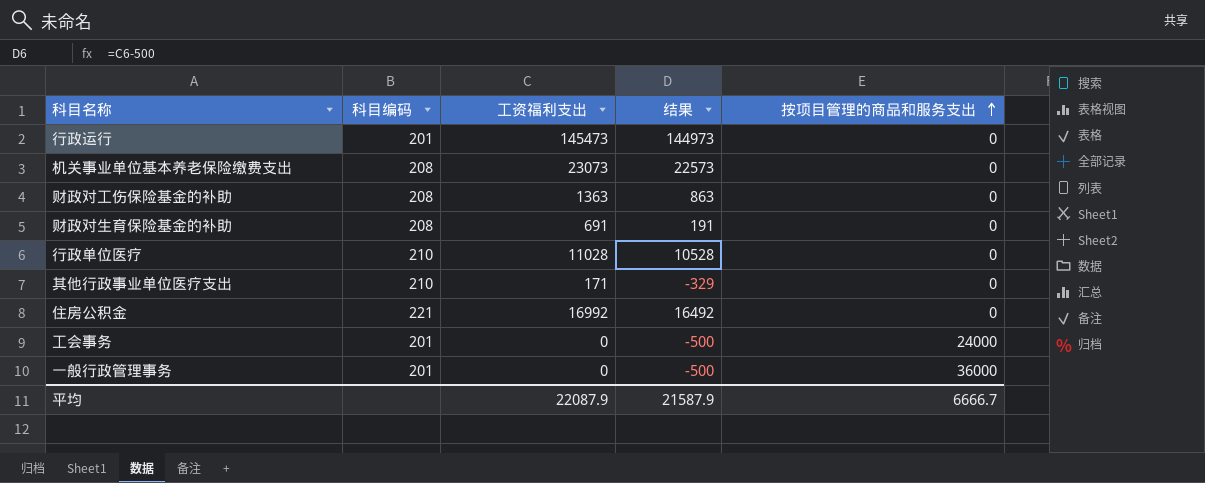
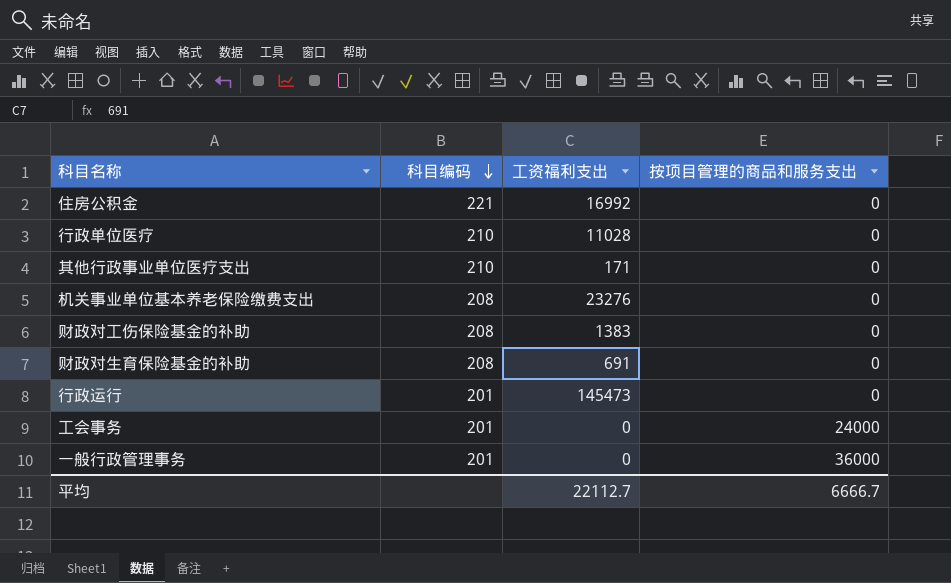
row order: 按项目管理的商品和服务支出 ascending -> 科目编码 descending
column 结果 | formula: [工资福利支出] - 500 -> none
机关事业单位基本养老保险缴费支出 | 工资福利支出: 23073 -> 23276
财政对工伤保险基金的补助 | 工资福利支出: 1363 -> 1383
平均 | 工资福利支出: 22087.9 -> 22112.7

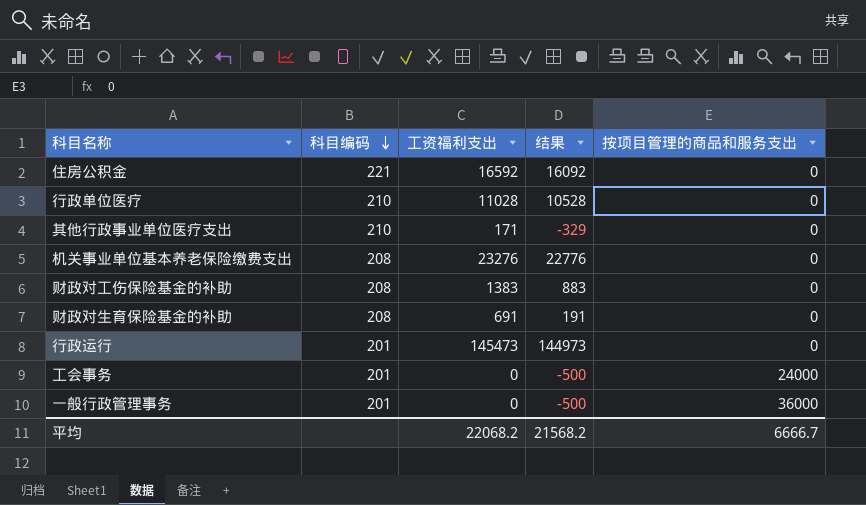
column 结果 | formula: none -> [工资福利支出] - 500
住房公积金 | 工资福利支出: 16992 -> 16592
平均 | 工资福利支出: 22112.7 -> 22068.2

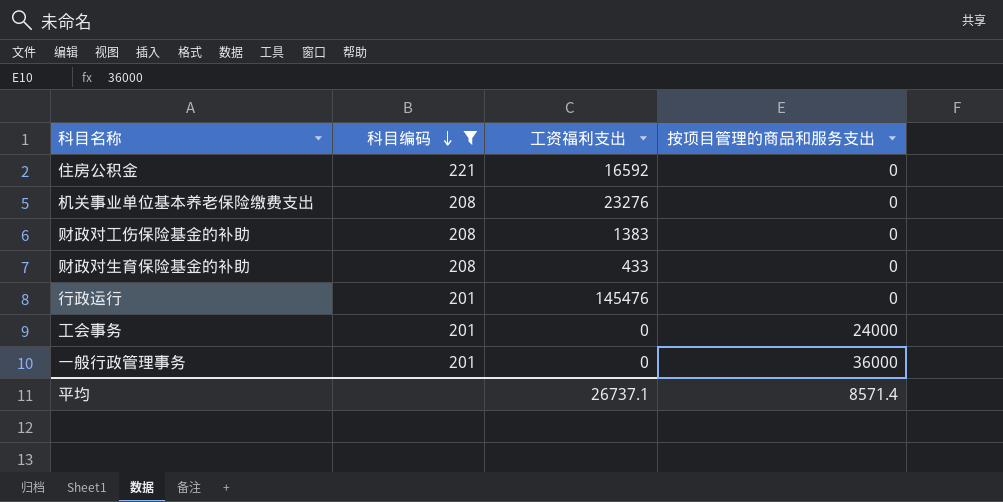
filter: none -> 科目编码 != 210
column 结果 | formula: [工资福利支出] - 500 -> none
财政对生育保险基金的补助 | 工资福利支出: 691 -> 433
行政运行 | 工资福利支出: 145473 -> 145476
平均 | 工资福利支出: 22068.2 -> 26737.1
平均 | 按项目管理的商品和服务支出: 6666.7 -> 8571.4

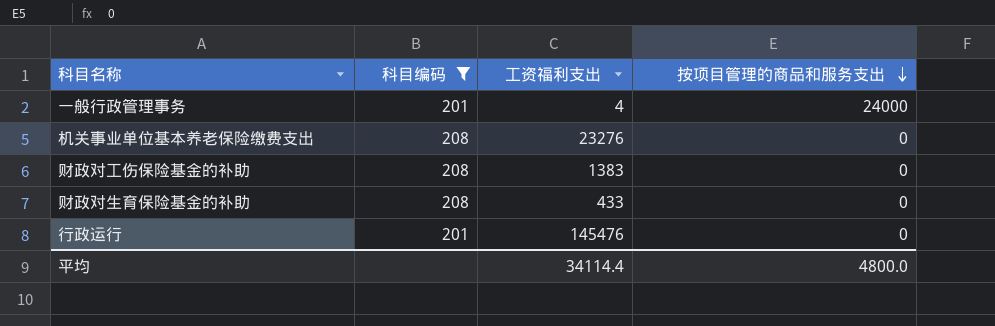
row order: 科目编码 descending -> 按项目管理的商品和服务支出 descending
row 住房公积金: 221 | 16592 | 0 -> none
row 工会事务: 201 | 0 | 24000 -> none
一般行政管理事务 | 工资福利支出: 0 -> 4
一般行政管理事务 | 按项目管理的商品和服务支出: 36000 -> 24000
平均 | 工资福利支出: 26737.1 -> 34114.4
平均 | 按项目管理的商品和服务支出: 8571.4 -> 4800.0

